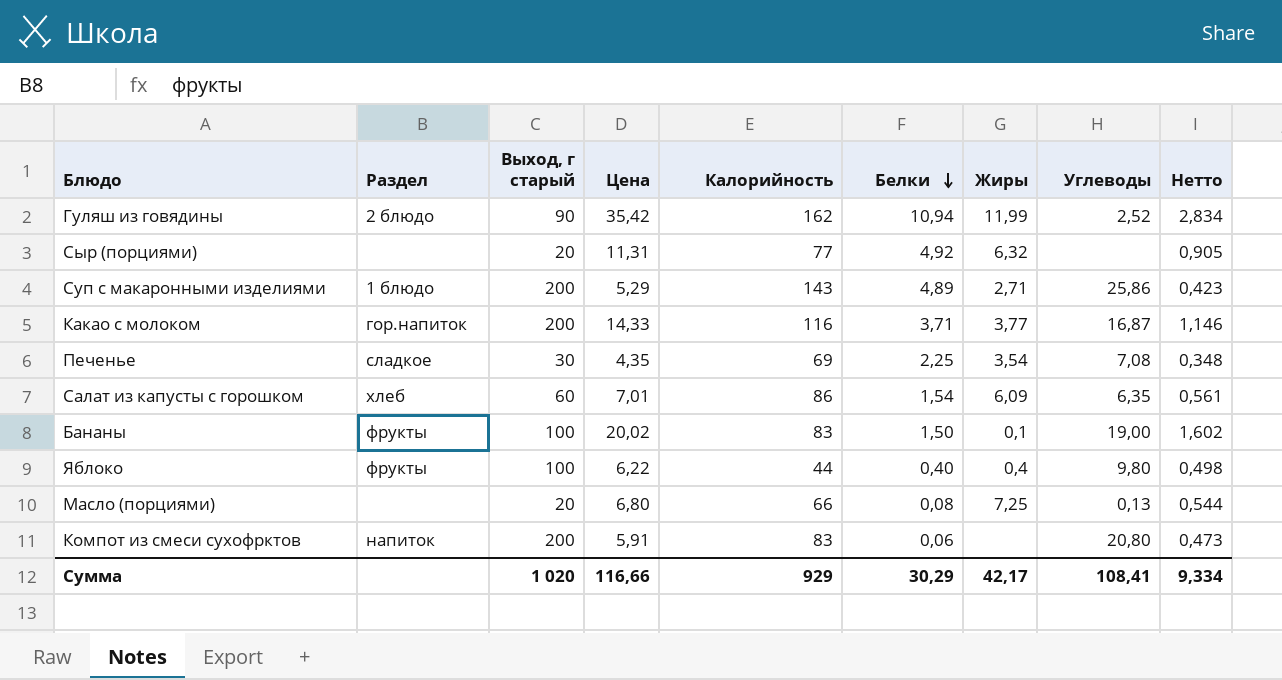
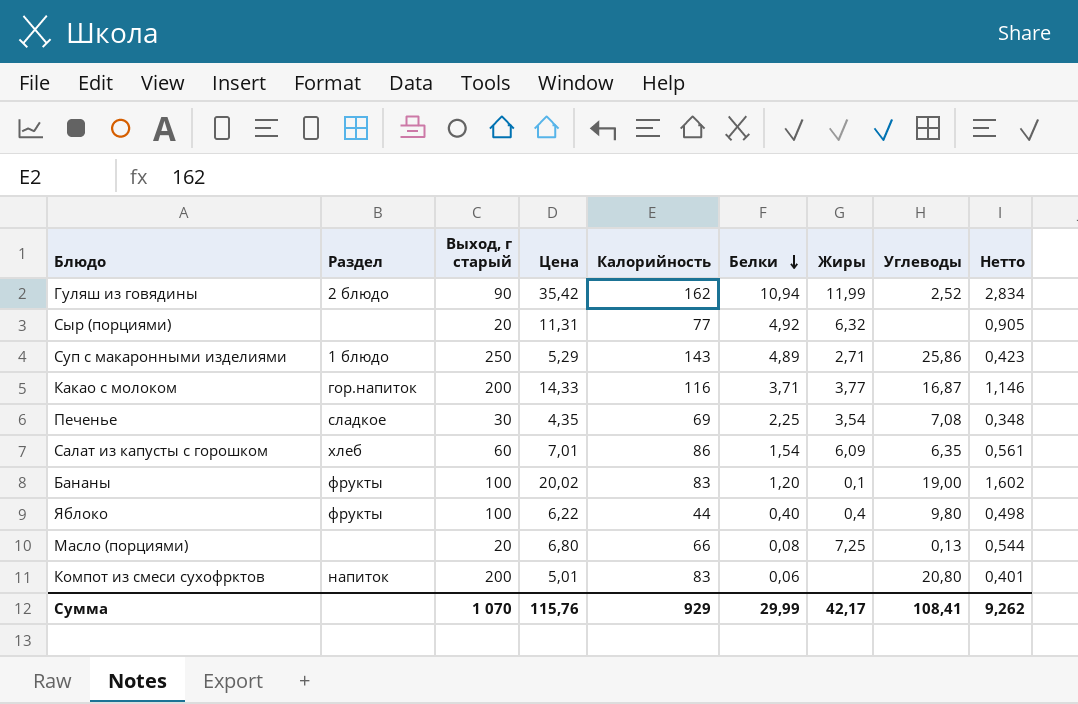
Суп с макаронными изделиями | Выход, г старый: 200 -> 250
Бананы | Белки: 1,50 -> 1,20
Компот из смеси сухофрктов | Цена: 5,91 -> 5,01
Компот из смеси сухофрктов | Нетто: 0,473 -> 0,401
Сумма | Выход, г старый: 1 020 -> 1 070
Сумма | Цена: 116,66 -> 115,76
Сумма | Белки: 30,29 -> 29,99
Сумма | Нетто: 9,334 -> 9,262

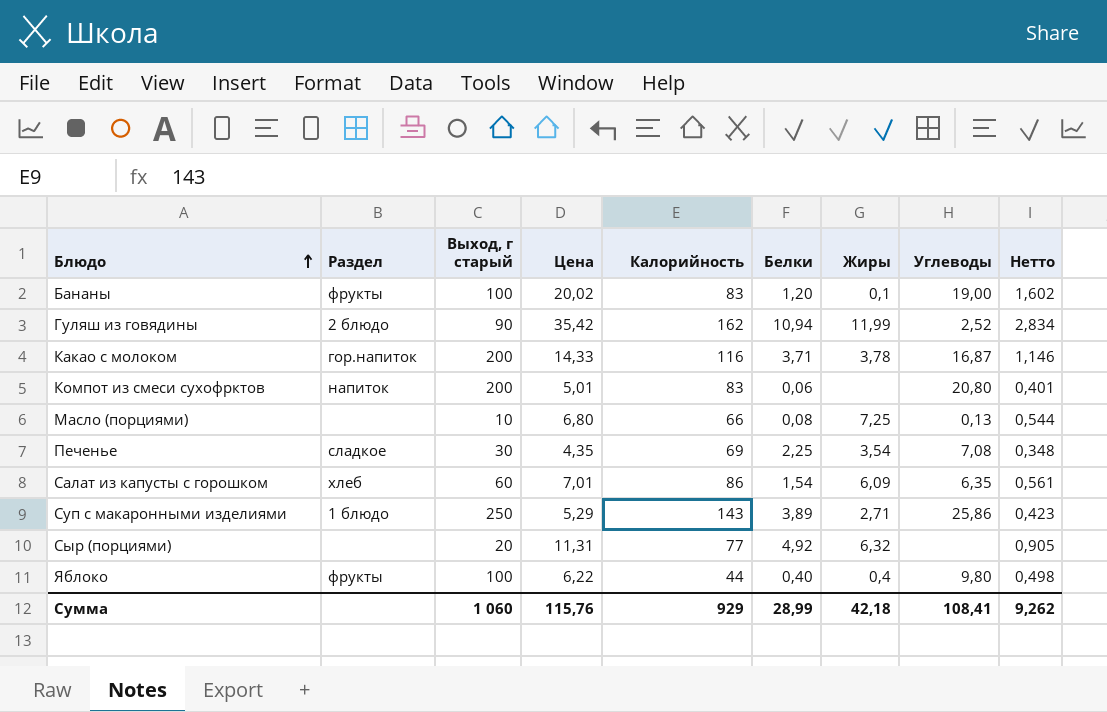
row order: Белки descending -> Блюдо ascending
Какао с молоком | Жиры: 3,77 -> 3,78
Масло (порциями) | Выход, г старый: 20 -> 10
Суп с макаронными изделиями | Белки: 4,89 -> 3,89
Сумма | Выход, г старый: 1 070 -> 1 060
Сумма | Белки: 29,99 -> 28,99
Сумма | Жиры: 42,17 -> 42,18

